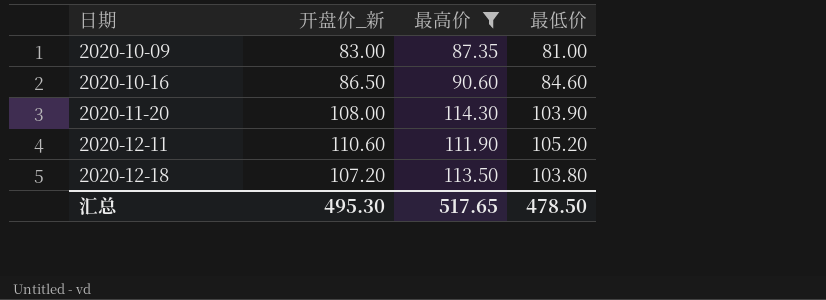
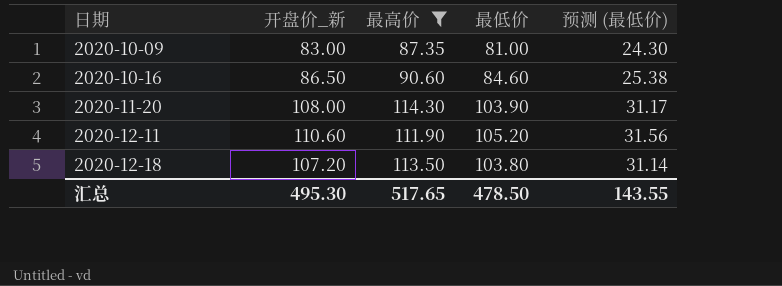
column 预测 (最低价) | formula: none -> [最低价] * 0.3

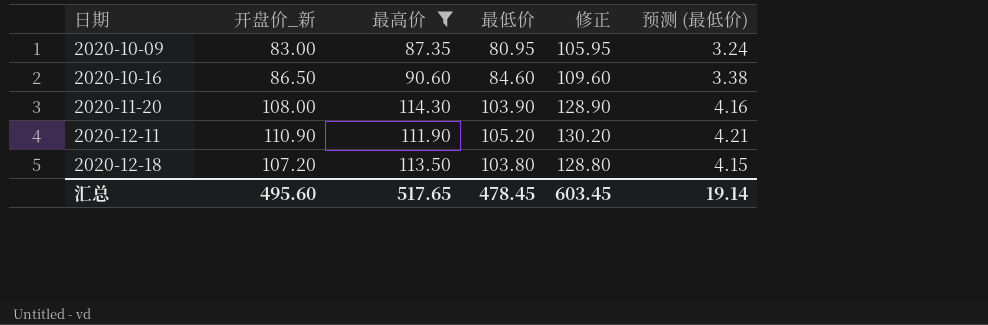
column 修正 | formula: none -> [最低价] + 25
column 预测 (最低价) | formula: [最低价] * 0.3 -> [最低价] * 0.04
2020-10-09 | 最低价: 81.00 -> 80.95
2020-12-11 | 开盘价_新: 110.60 -> 110.90
汇总 | 开盘价_新: 495.30 -> 495.60
汇总 | 最低价: 478.50 -> 478.45
汇总 | 预测 (最低价): 143.55 -> 19.14

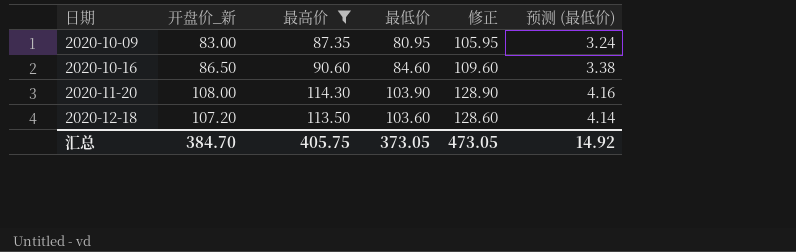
row 2020-12-11: 110.90 | 111.90 | 105.20 | 130.20 | 4.21 -> none
2020-12-18 | 最低价: 103.80 -> 103.60
2020-12-18 | 修正: 128.80 -> 128.60
2020-12-18 | 预测 (最低价): 4.15 -> 4.14
汇总 | 开盘价_新: 495.60 -> 384.70
汇总 | 最高价: 517.65 -> 405.75
汇总 | 最低价: 478.45 -> 373.05
汇总 | 修正: 603.45 -> 473.05
汇总 | 预测 (最低价): 19.14 -> 14.92

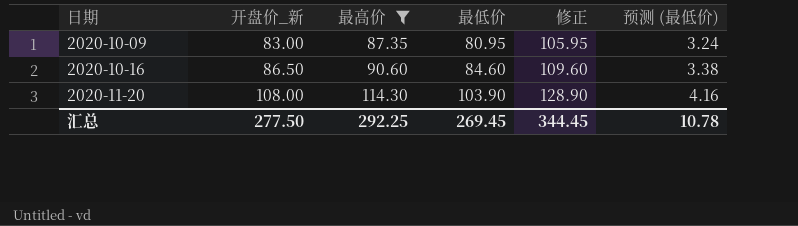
row 2020-12-18: 107.20 | 113.50 | 103.60 | 128.60 | 4.14 -> none
汇总 | 开盘价_新: 384.70 -> 277.50
汇总 | 最高价: 405.75 -> 292.25
汇总 | 最低价: 373.05 -> 269.45
汇总 | 修正: 473.05 -> 344.45
汇总 | 预测 (最低价): 14.92 -> 10.78

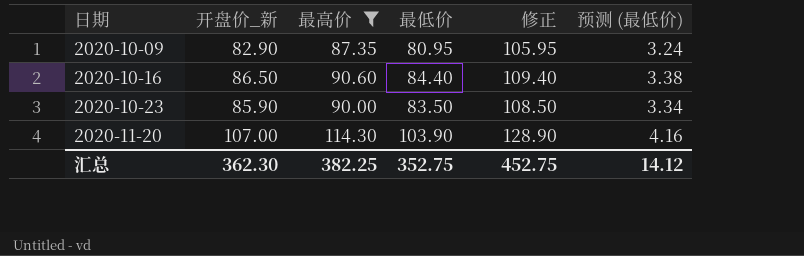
2020-10-09 | 开盘价_新: 83.00 -> 82.90
2020-10-16 | 最低价: 84.60 -> 84.40
2020-10-16 | 修正: 109.60 -> 109.40
row 2020-10-23: none -> 85.90 | 90.00 | 83.50 | 108.50 | 3.34
2020-11-20 | 开盘价_新: 108.00 -> 107.00
汇总 | 开盘价_新: 277.50 -> 362.30
汇总 | 最高价: 292.25 -> 382.25
汇总 | 最低价: 269.45 -> 352.75
汇总 | 修正: 344.45 -> 452.75
汇总 | 预测 (最低价): 10.78 -> 14.12

